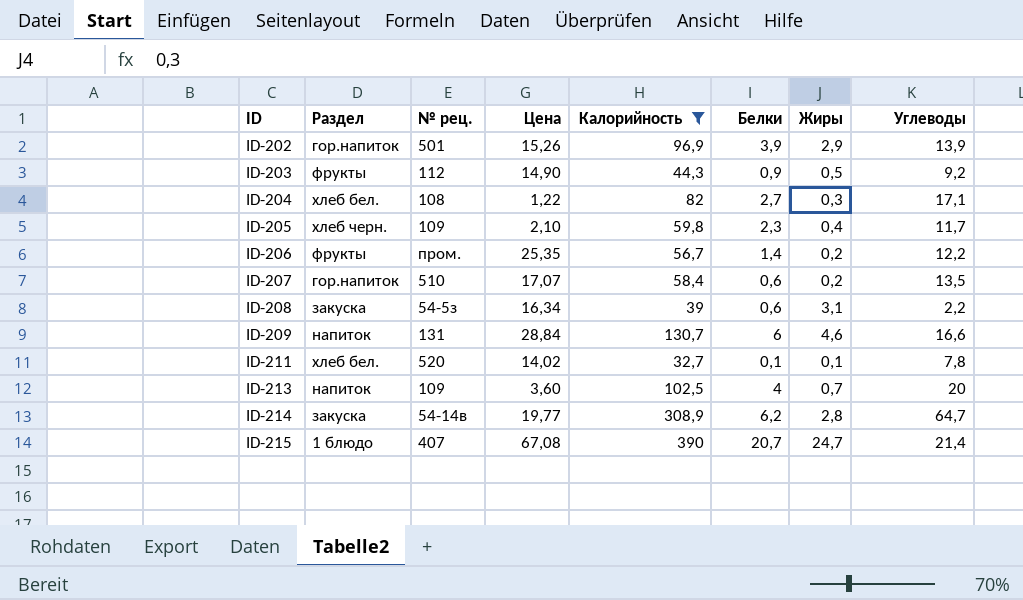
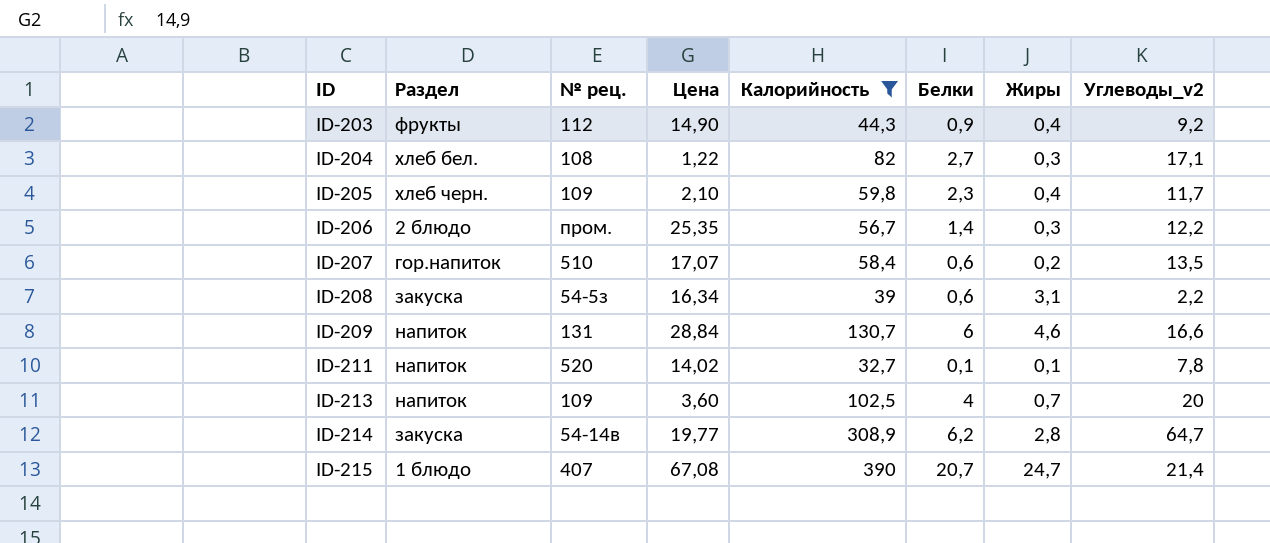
column name: Углеводы -> Углеводы_v2
row ID-202: гор.напиток | 501 | 15,26 | 96,9 | 3,9 | 2,9 | 13,9 -> none
ID-203 | Жиры: 0,5 -> 0,4
ID-206 | Раздел: фрукты -> 2 блюдо
ID-206 | Жиры: 0,2 -> 0,3
ID-211 | Раздел: хлеб бел. -> напиток

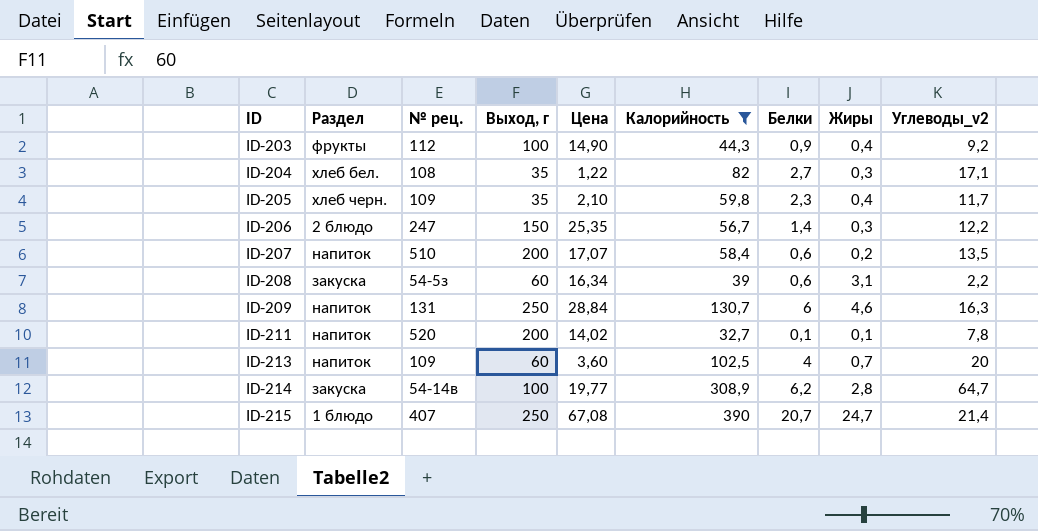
column Выход, г | position: none -> 4
ID-206 | № рец.: пром. -> 247
ID-207 | Раздел: гор.напиток -> напиток
ID-209 | Углеводы_v2: 16,6 -> 16,3

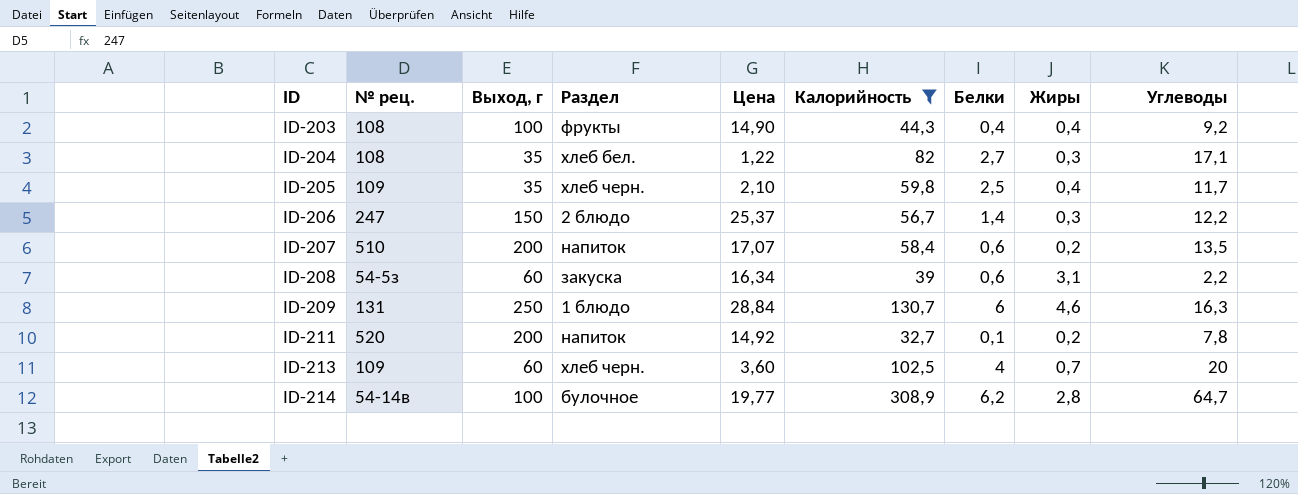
column Раздел | position: 2 -> 4
column name: Углеводы_v2 -> Углеводы
row ID-215: 1 блюдо | 407 | 250 | 67,08 | 390 | 20,7 | 24,7 | 21,4 -> none
ID-203 | № рец.: 112 -> 108
ID-203 | Белки: 0,9 -> 0,4
ID-205 | Белки: 2,3 -> 2,5
ID-206 | Цена: 25,35 -> 25,37
ID-209 | Раздел: напиток -> 1 блюдо
ID-211 | Цена: 14,02 -> 14,92
ID-211 | Жиры: 0,1 -> 0,2
ID-213 | Раздел: напиток -> хлеб черн.
ID-214 | Раздел: закуска -> булочное

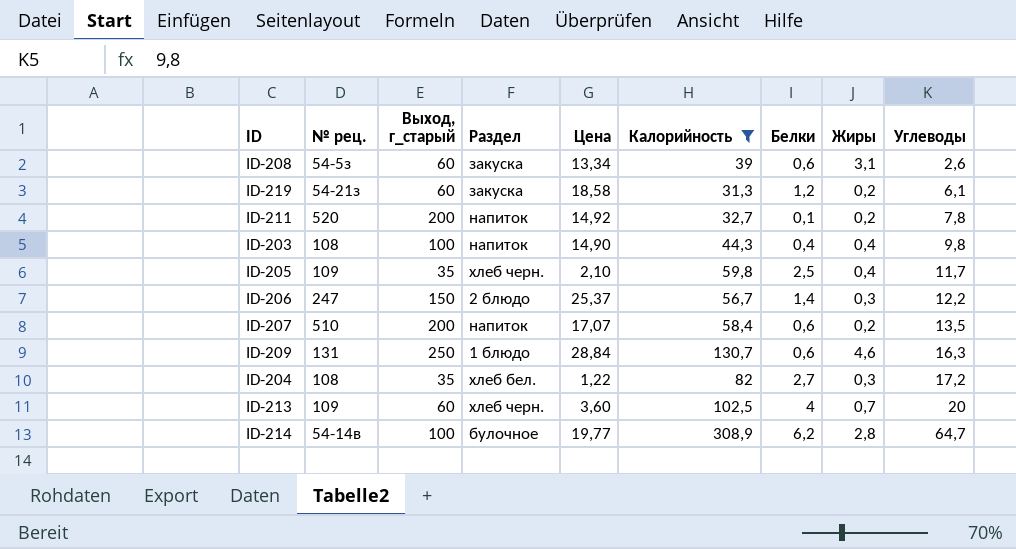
row order: ID ascending -> Углеводы ascending
column name: Выход, г -> Выход, г_старый
ID-208 | Цена: 16,34 -> 13,34
ID-208 | Углеводы: 2,2 -> 2,6
row ID-219: none -> 54-21з | 60 | закуска | 18,58 | 31,3 | 1,2 | 0,2 | 6,1
ID-203 | Раздел: фрукты -> напиток
ID-203 | Углеводы: 9,2 -> 9,8
ID-209 | Белки: 6 -> 0,6
ID-204 | Углеводы: 17,1 -> 17,2

